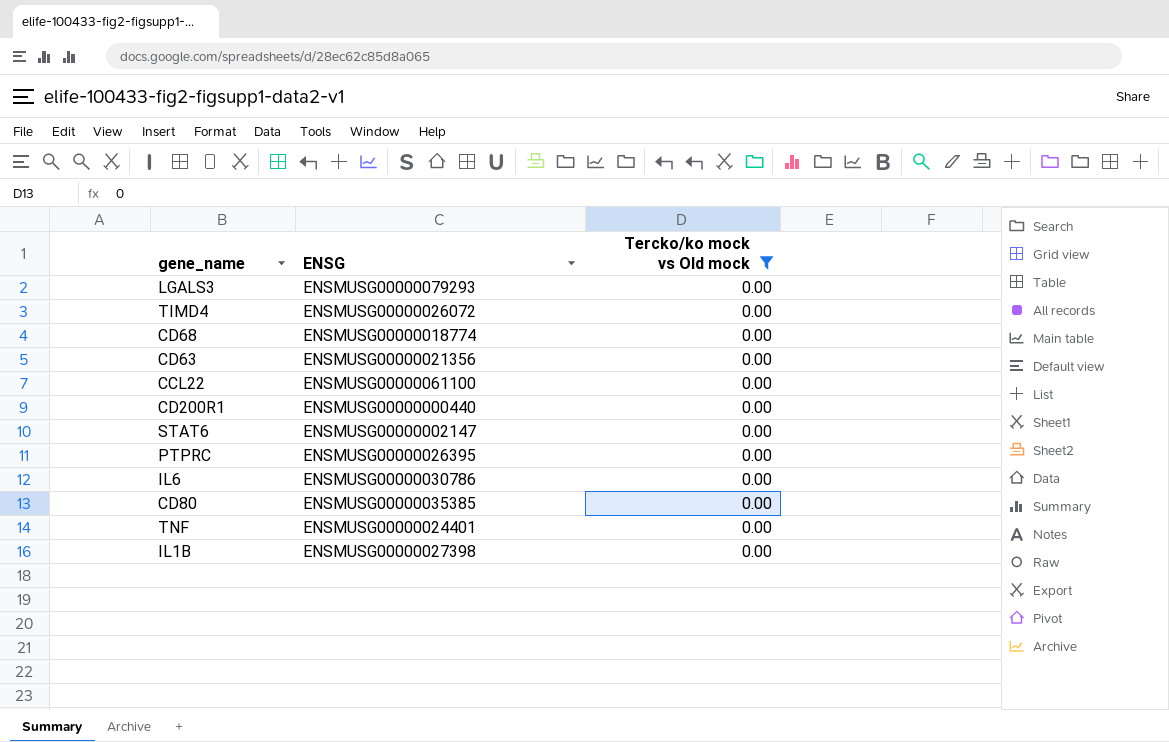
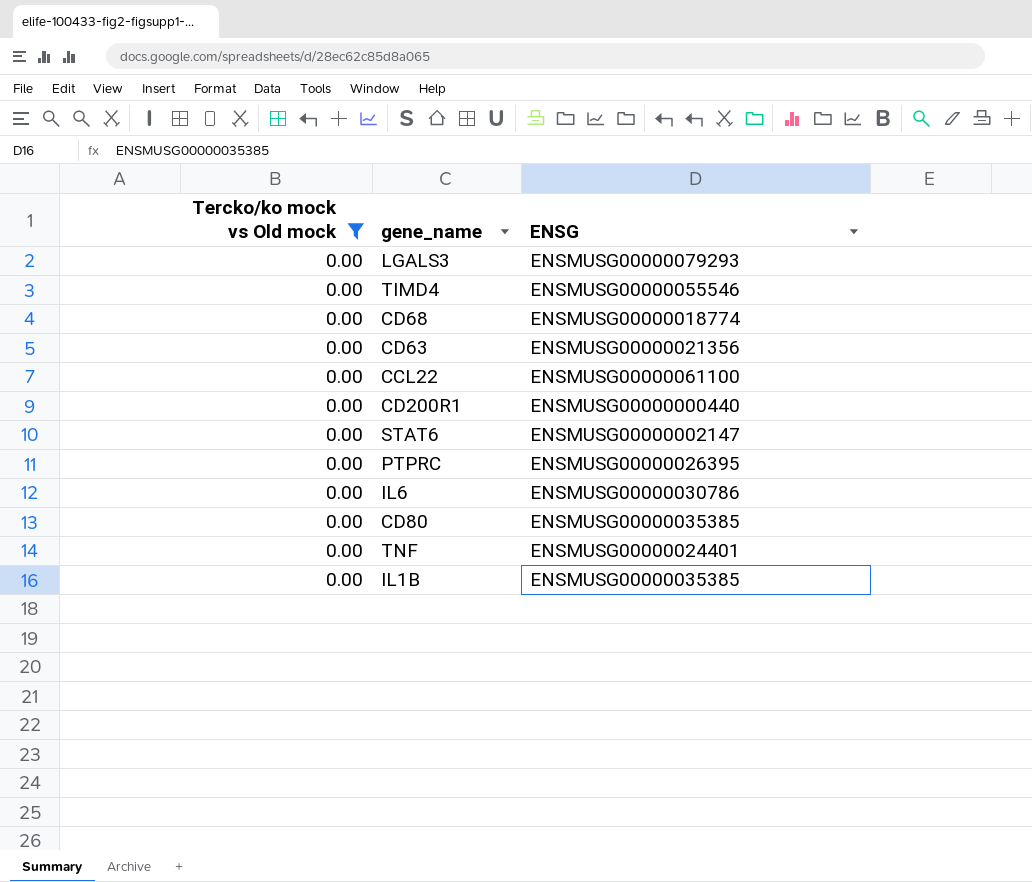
column Tercko/ko mock vs Old mock | position: 3 -> 1
TIMD4 | ENSG: ENSMUSG00000026072 -> ENSMUSG00000055546
IL1B | ENSG: ENSMUSG00000027398 -> ENSMUSG00000035385

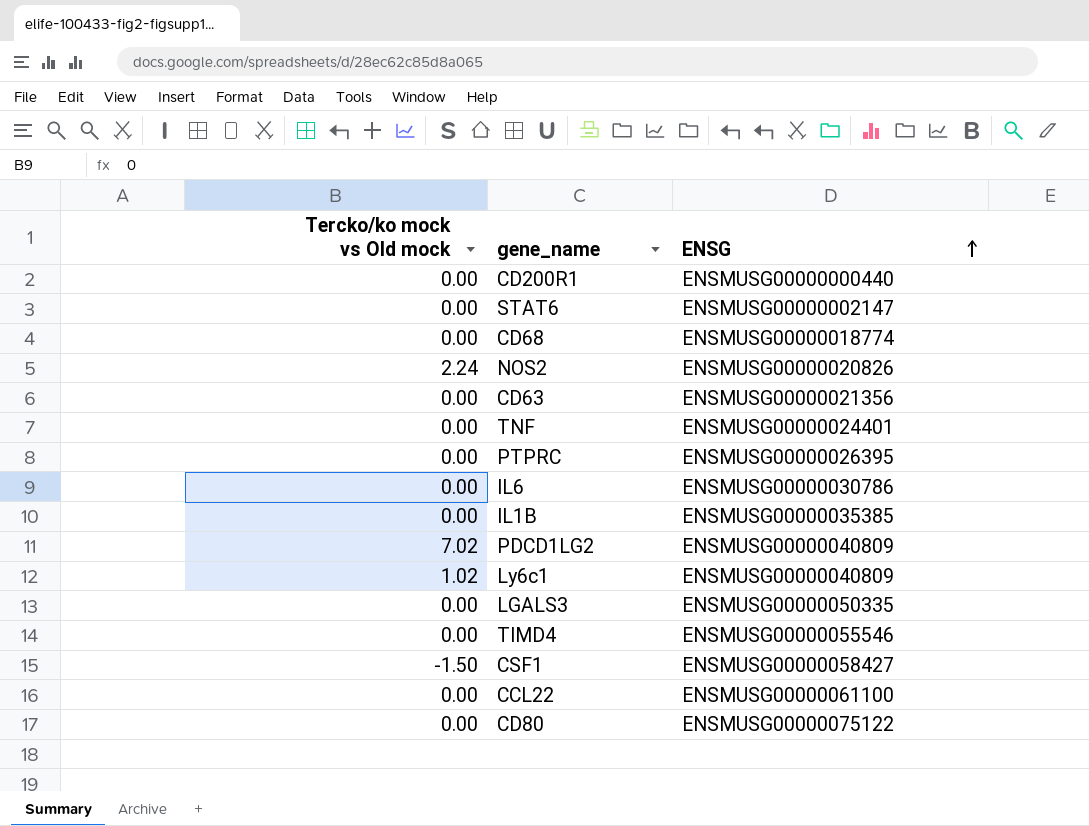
filter: Tercko/ko mock vs Old mock = 0.00 -> none
row order: none -> ENSG ascending
LGALS3 | ENSG: ENSMUSG00000079293 -> ENSMUSG00000050335
CD80 | ENSG: ENSMUSG00000035385 -> ENSMUSG00000075122

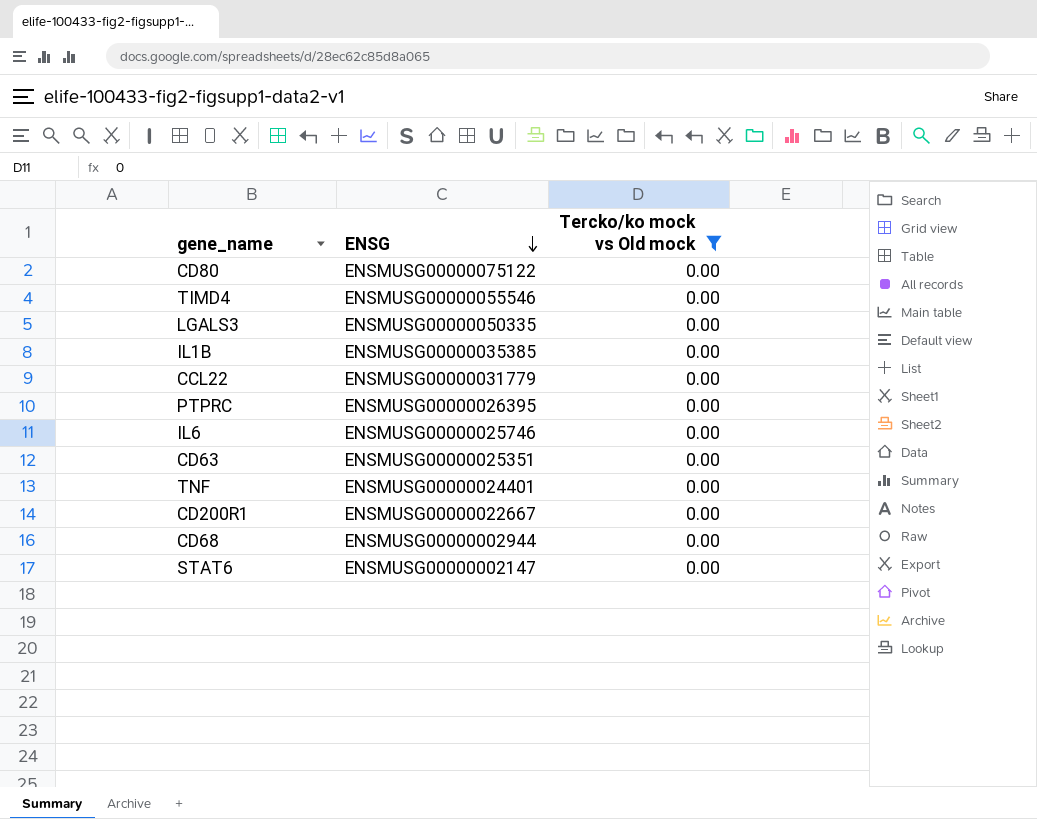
filter: none -> Tercko/ko mock vs Old mock = 0.00
row order: ENSG ascending -> ENSG descending
column Tercko/ko mock vs Old mock | position: 1 -> 3
CCL22 | ENSG: ENSMUSG00000061100 -> ENSMUSG00000031779
IL6 | ENSG: ENSMUSG00000030786 -> ENSMUSG00000025746
CD63 | ENSG: ENSMUSG00000021356 -> ENSMUSG00000025351
CD200R1 | ENSG: ENSMUSG00000000440 -> ENSMUSG00000022667
CD68 | ENSG: ENSMUSG00000018774 -> ENSMUSG00000002944

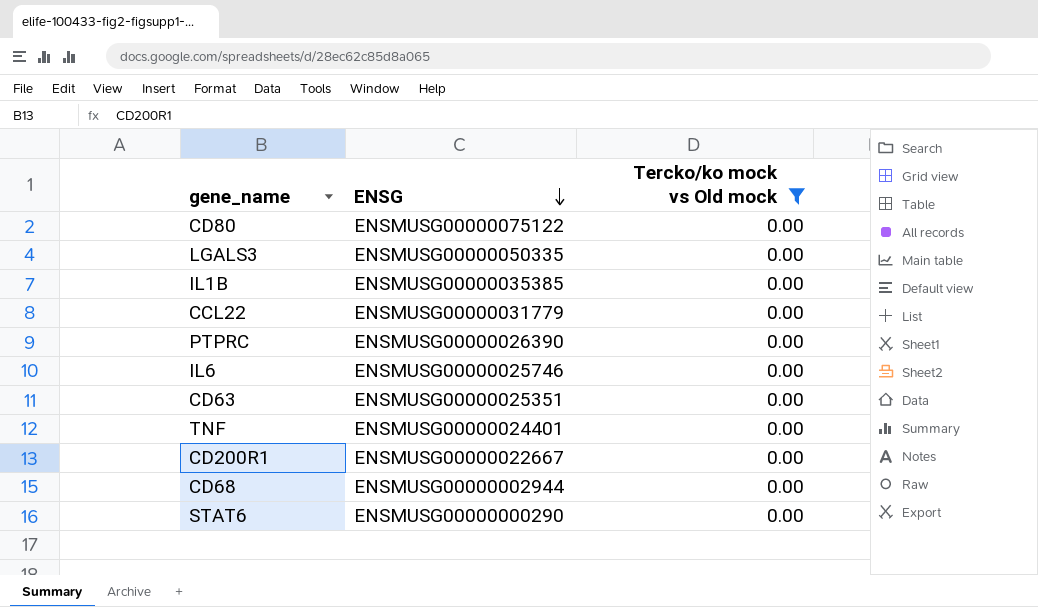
row TIMD4: ENSMUSG00000055546 | 0.00 -> none
PTPRC | ENSG: ENSMUSG00000026395 -> ENSMUSG00000026390
STAT6 | ENSG: ENSMUSG00000002147 -> ENSMUSG00000000290

